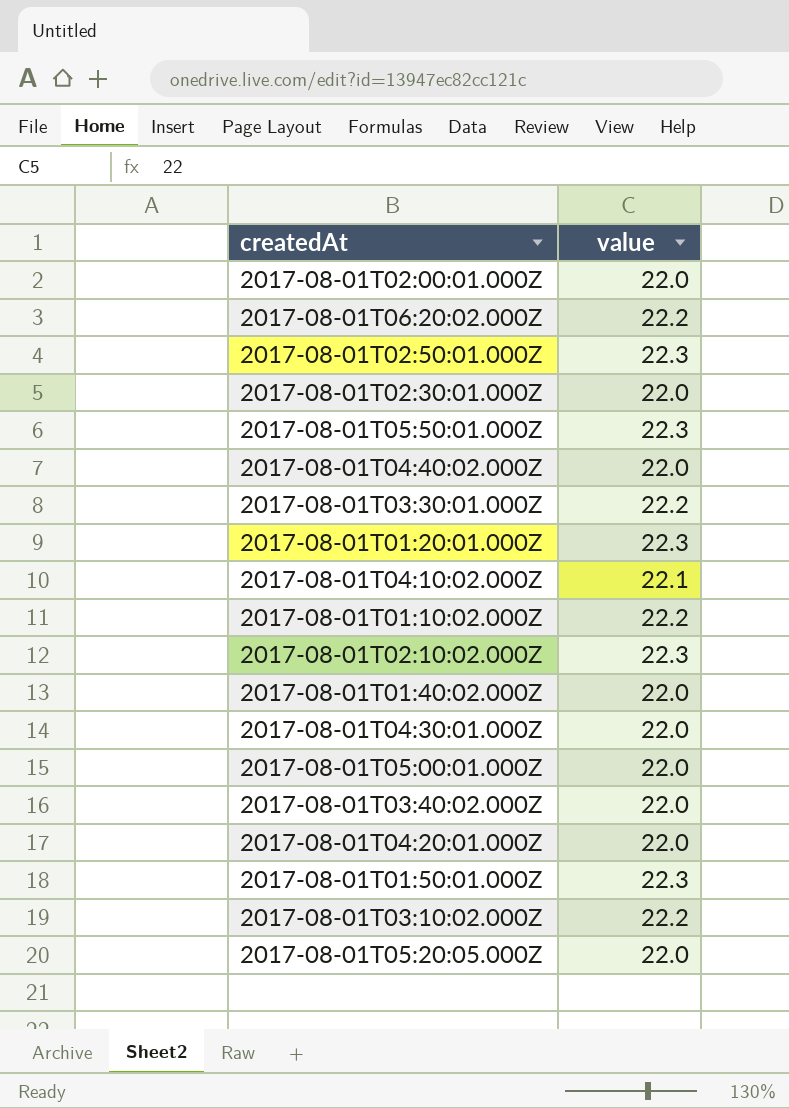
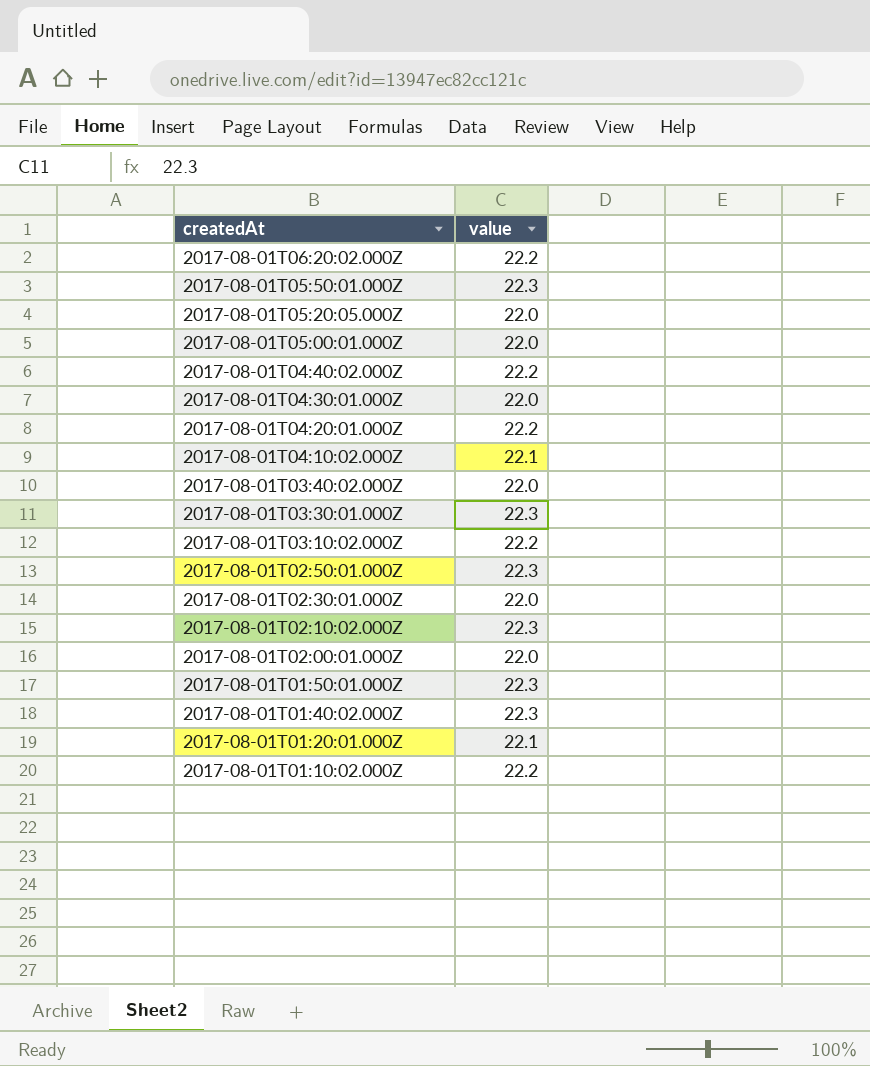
row order: none -> createdAt descending
2017-08-01T04:40:02.000Z | value: 22.0 -> 22.2
2017-08-01T04:20:01.000Z | value: 22.0 -> 22.2
2017-08-01T03:30:01.000Z | value: 22.2 -> 22.3
2017-08-01T01:40:02.000Z | value: 22.0 -> 22.3
2017-08-01T01:20:01.000Z | value: 22.3 -> 22.1

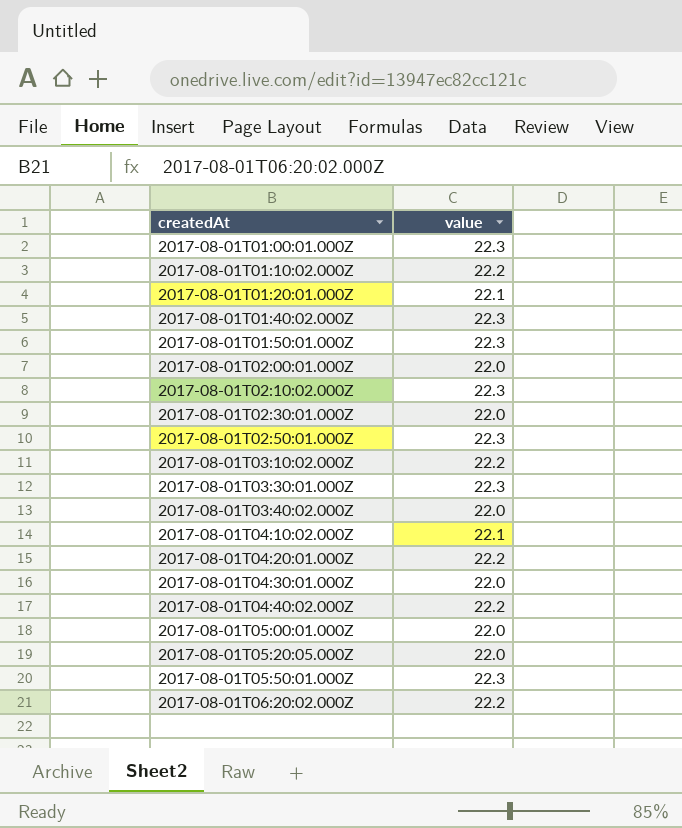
row order: createdAt descending -> createdAt ascending
row 2017-08-01T01:00:01.000Z: none -> 22.3

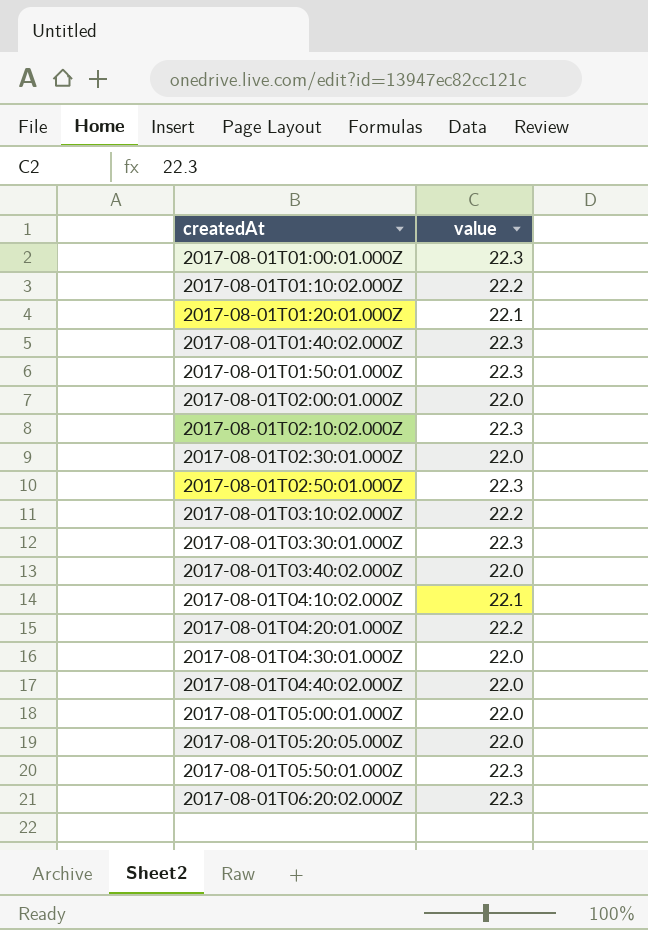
2017-08-01T04:40:02.000Z | value: 22.2 -> 22.0
2017-08-01T06:20:02.000Z | value: 22.2 -> 22.3

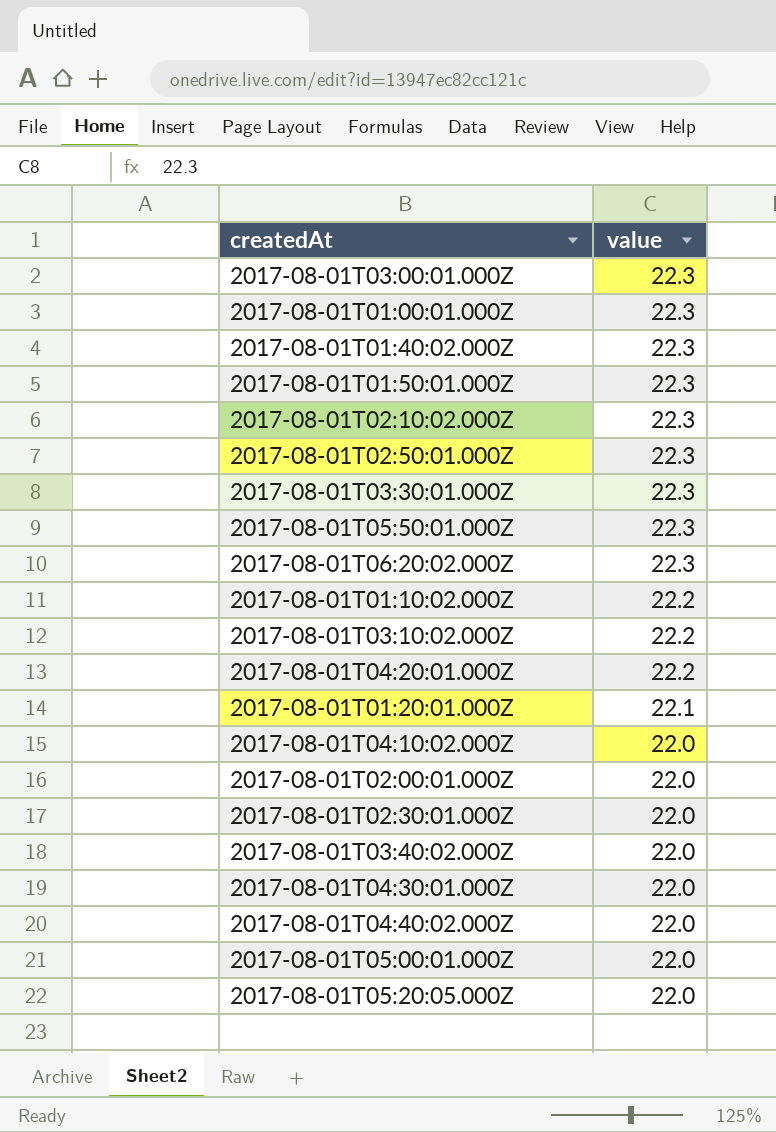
row order: createdAt ascending -> value descending
row 2017-08-01T03:00:01.000Z: none -> 22.3
2017-08-01T04:10:02.000Z | value: 22.1 -> 22.0

